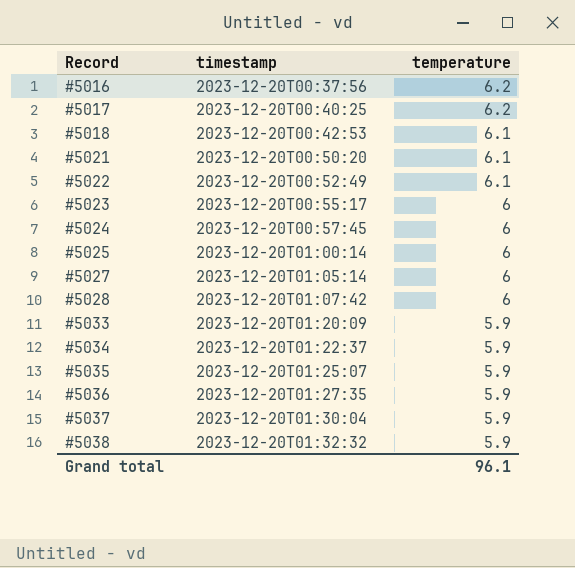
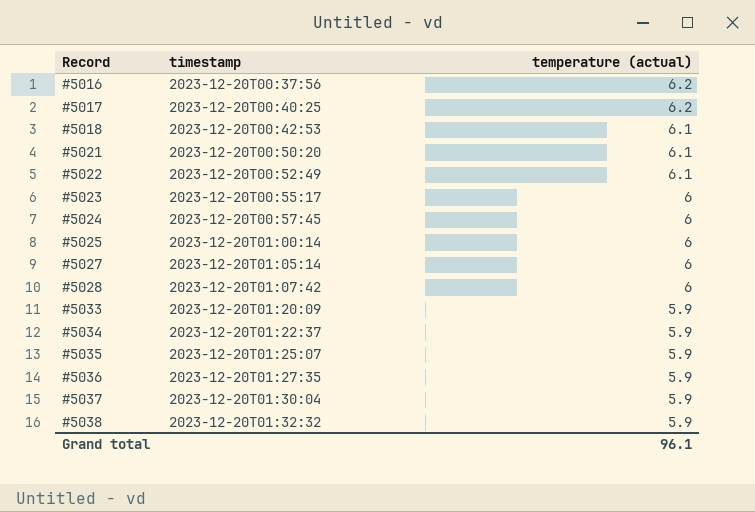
column name: temperature -> temperature (actual)

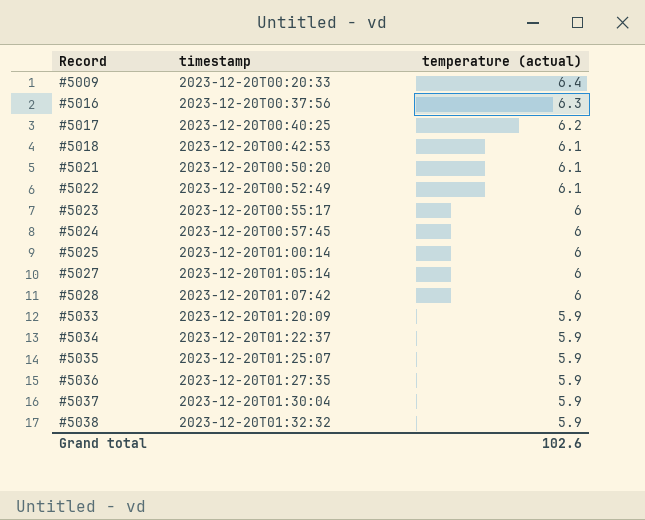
row #5009: none -> 2023-12-20T00:20:33 | 6.4
#5016 | temperature (actual): 6.2 -> 6.3
Grand total | temperature (actual): 96.1 -> 102.6

